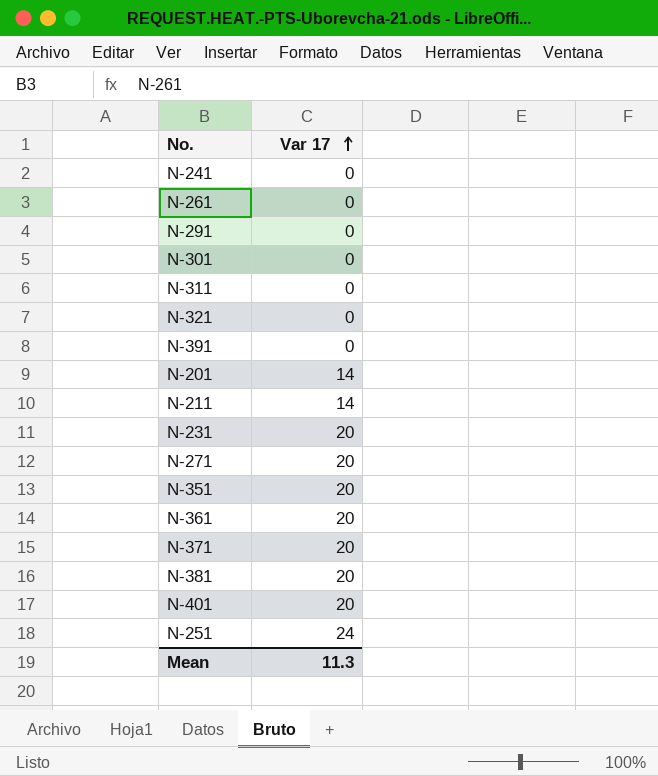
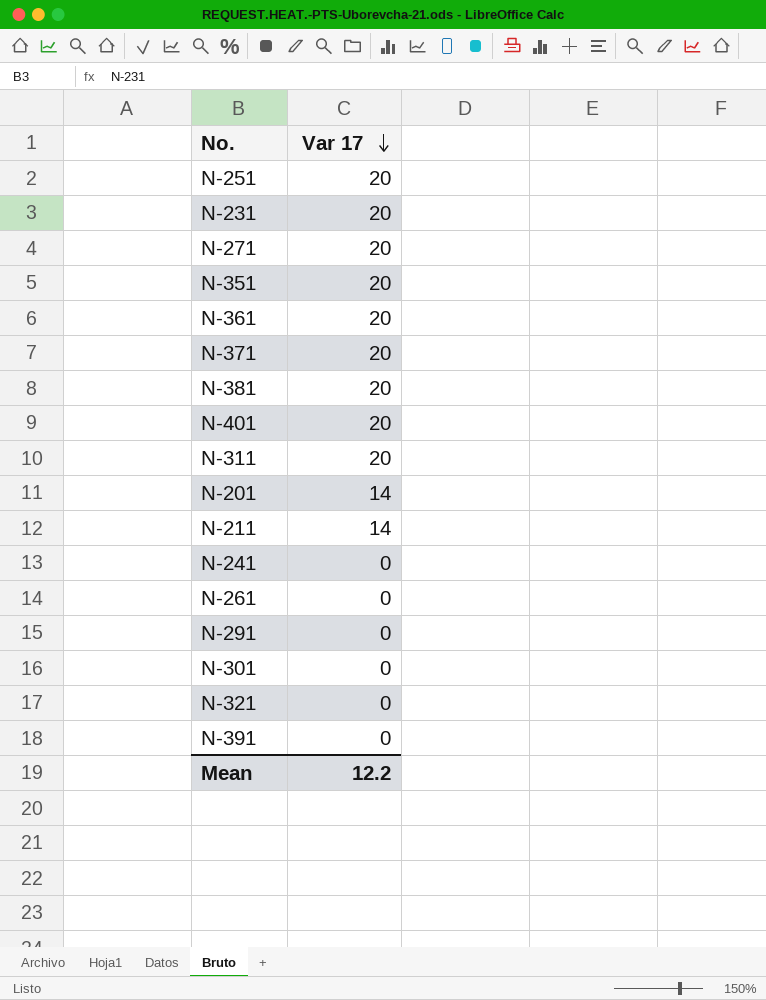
row order: Var 17 ascending -> Var 17 descending
N-251 | Var 17: 24 -> 20
N-311 | Var 17: 0 -> 20
Mean | Var 17: 11.3 -> 12.2

